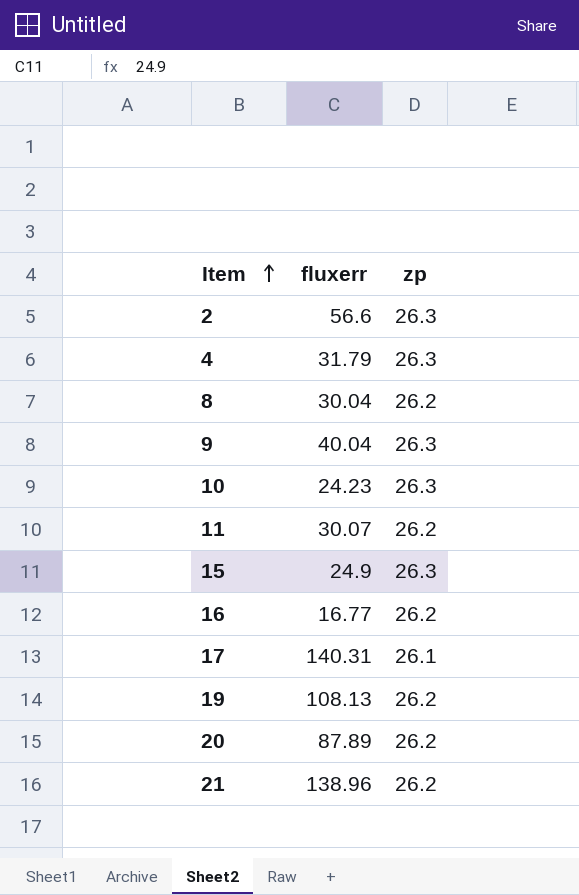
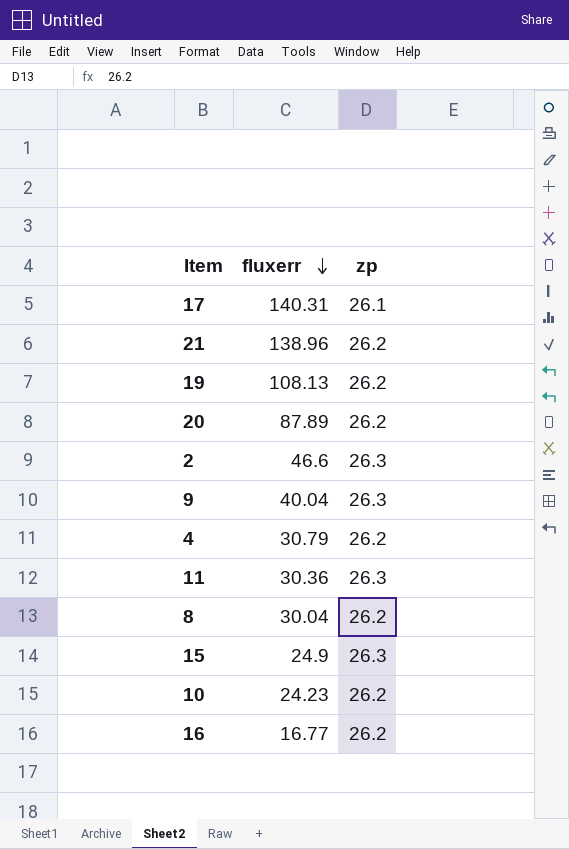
row order: Item ascending -> fluxerr descending
2 | fluxerr: 56.6 -> 46.6
4 | fluxerr: 31.79 -> 30.79
4 | zp: 26.3 -> 26.2
11 | fluxerr: 30.07 -> 30.36
11 | zp: 26.2 -> 26.3
10 | zp: 26.3 -> 26.2

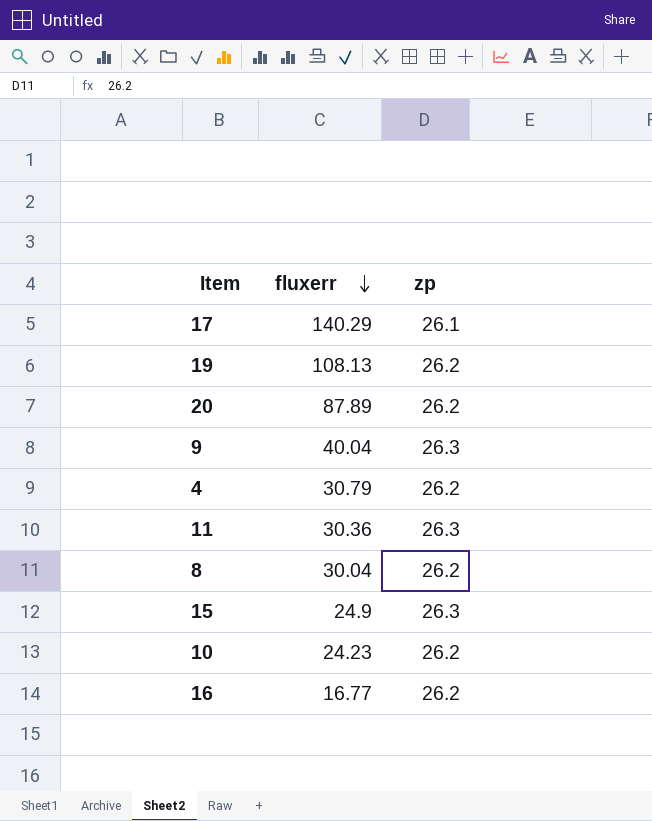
row 21: 138.96 | 26.2 -> none
row 2: 46.6 | 26.3 -> none
17 | fluxerr: 140.31 -> 140.29

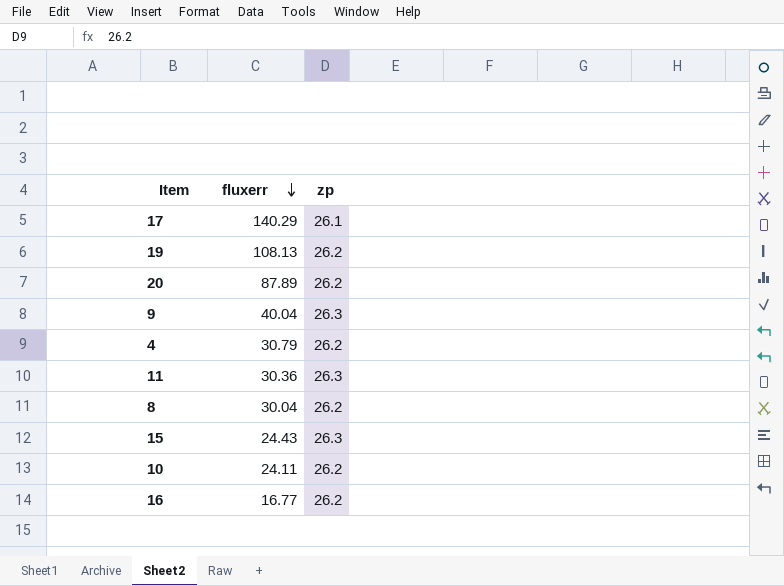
15 | fluxerr: 24.9 -> 24.43
10 | fluxerr: 24.23 -> 24.11

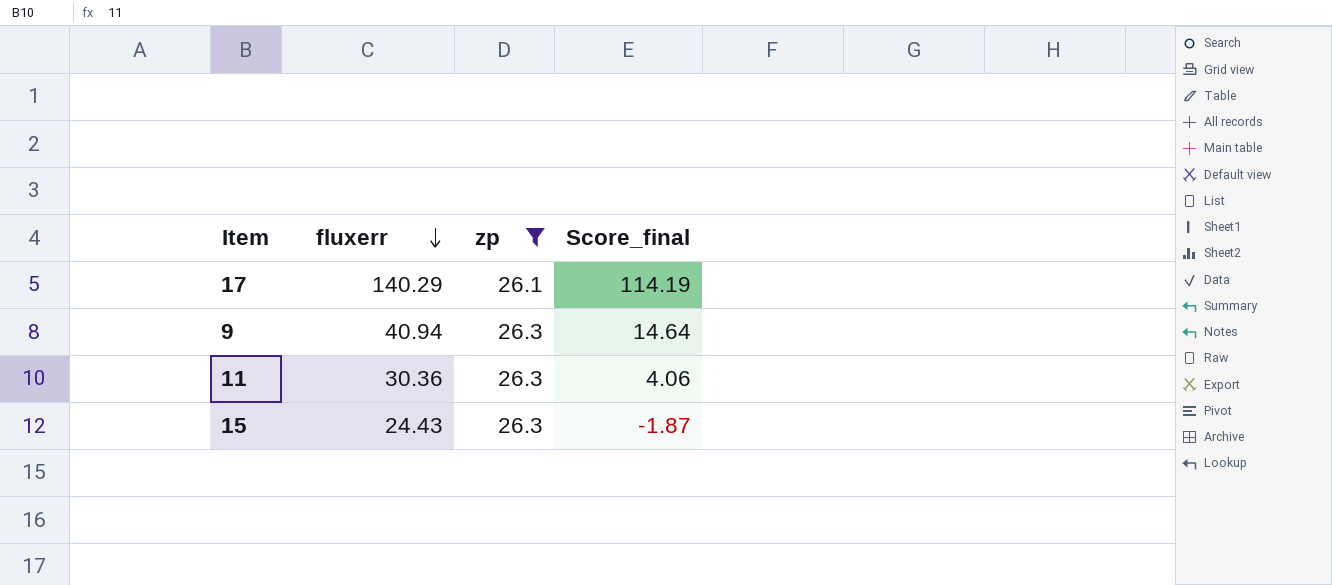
filter: none -> zp != 26.2
column Score_final | formula: none -> [fluxerr] - [zp]
9 | fluxerr: 40.04 -> 40.94

